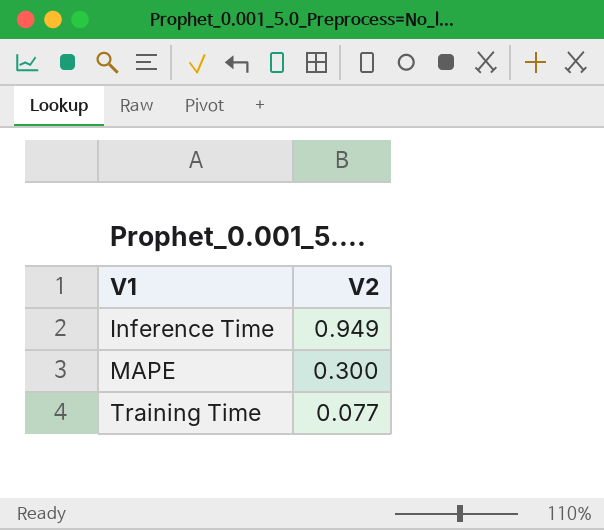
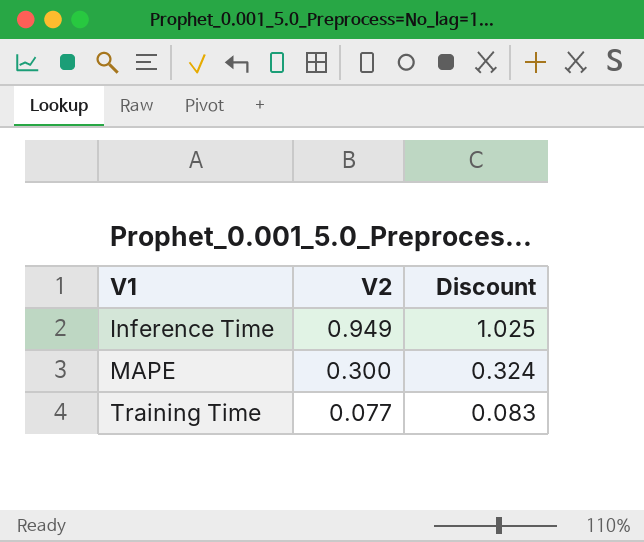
column Discount | formula: none -> [V2] * 1.08

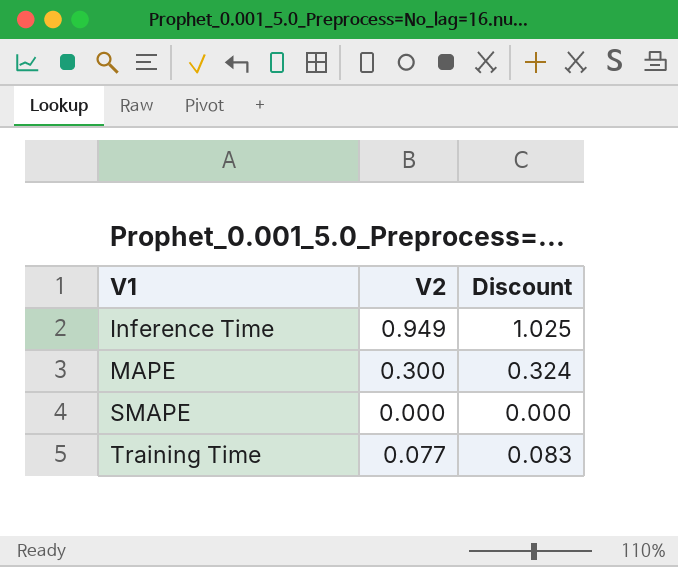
row SMAPE: none -> 0.000 | 0.000

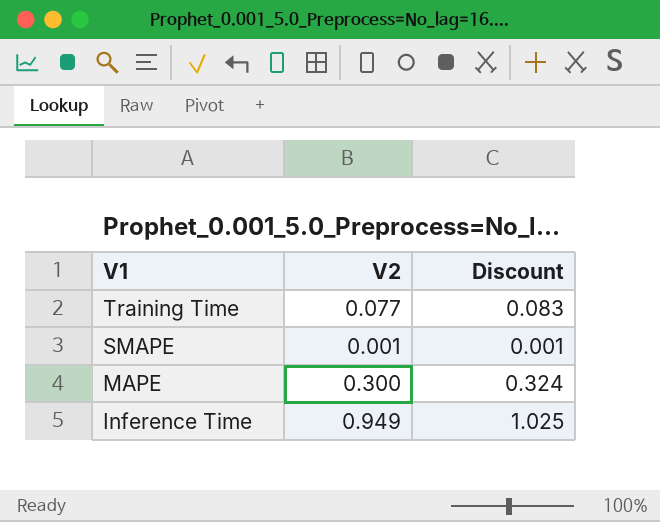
row order: V1 ascending -> V1 descending
SMAPE | V2: 0.000 -> 0.001
SMAPE | Discount: 0.000 -> 0.001

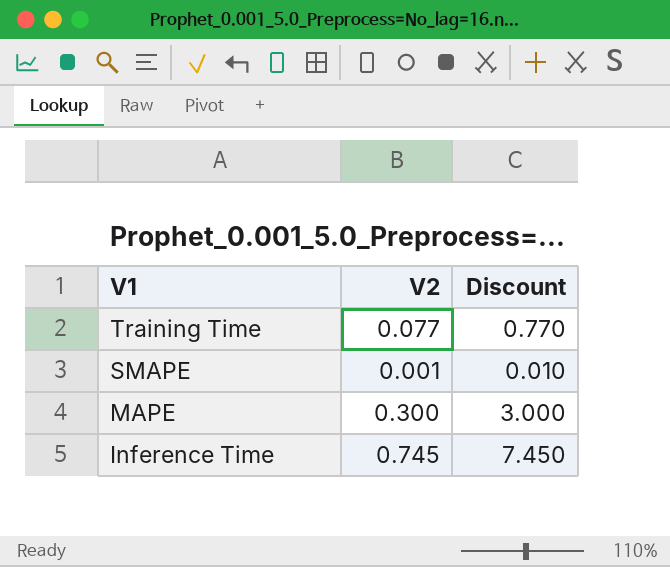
column Discount | formula: [V2] * 1.08 -> [V2] * 10
Inference Time | V2: 0.949 -> 0.745

